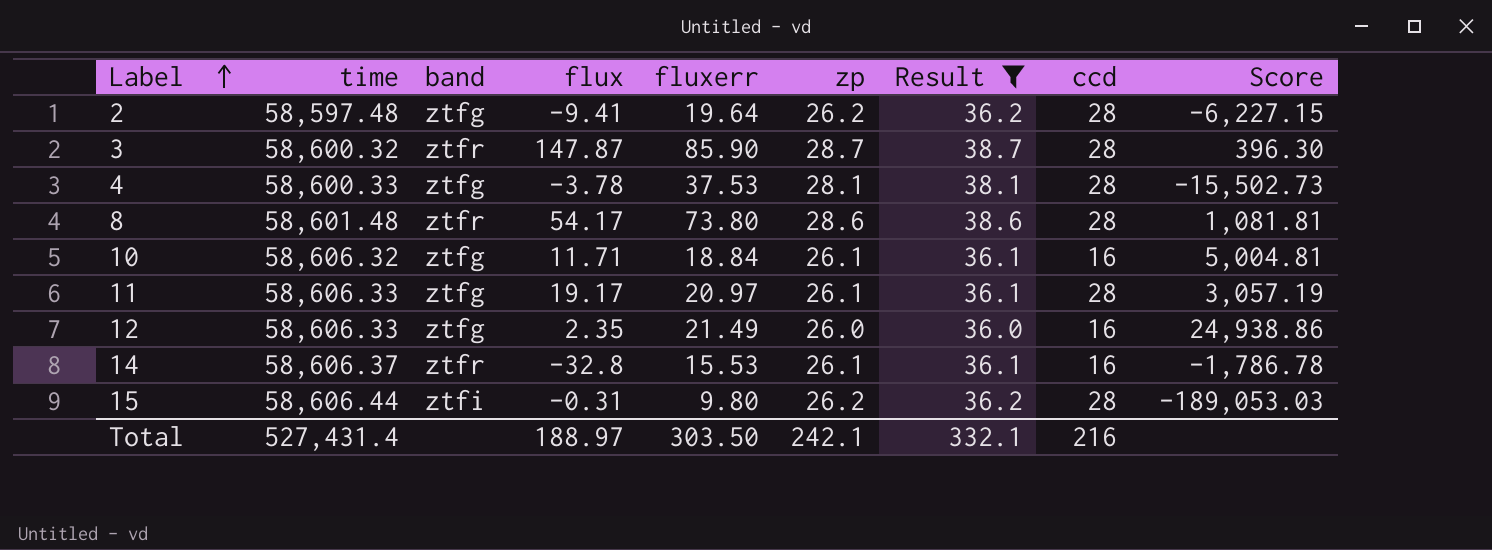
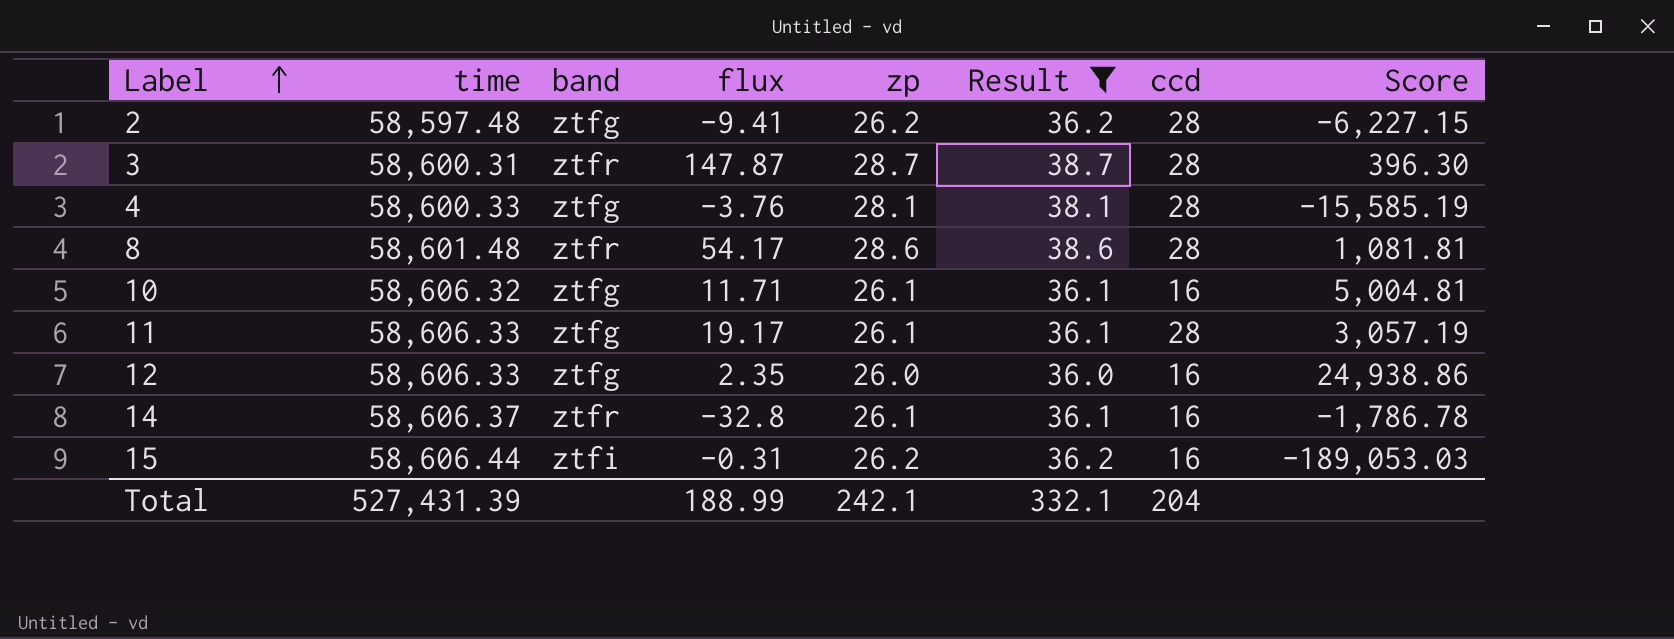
column fluxerr | position: 5 -> none
3 | time: 58,600.32 -> 58,600.31
4 | flux: -3.78 -> -3.76
4 | Score: -15,502.73 -> -15,585.19
15 | ccd: 28 -> 16
Total | time: 527,431.4 -> 527,431.39
Total | flux: 188.97 -> 188.99
Total | ccd: 216 -> 204

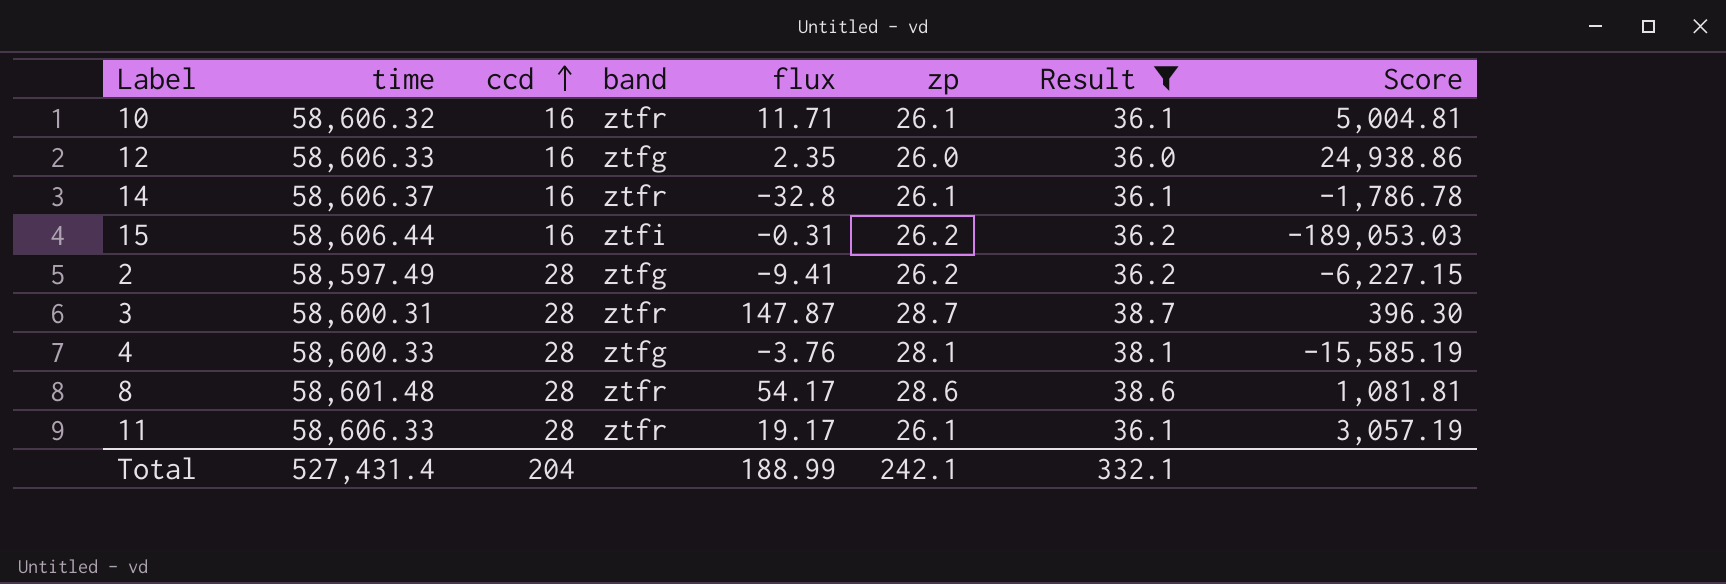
row order: Label ascending -> ccd ascending
column ccd | position: 7 -> 3
10 | band: ztfg -> ztfr
2 | time: 58,597.48 -> 58,597.49
11 | band: ztfg -> ztfr
Total | time: 527,431.39 -> 527,431.4

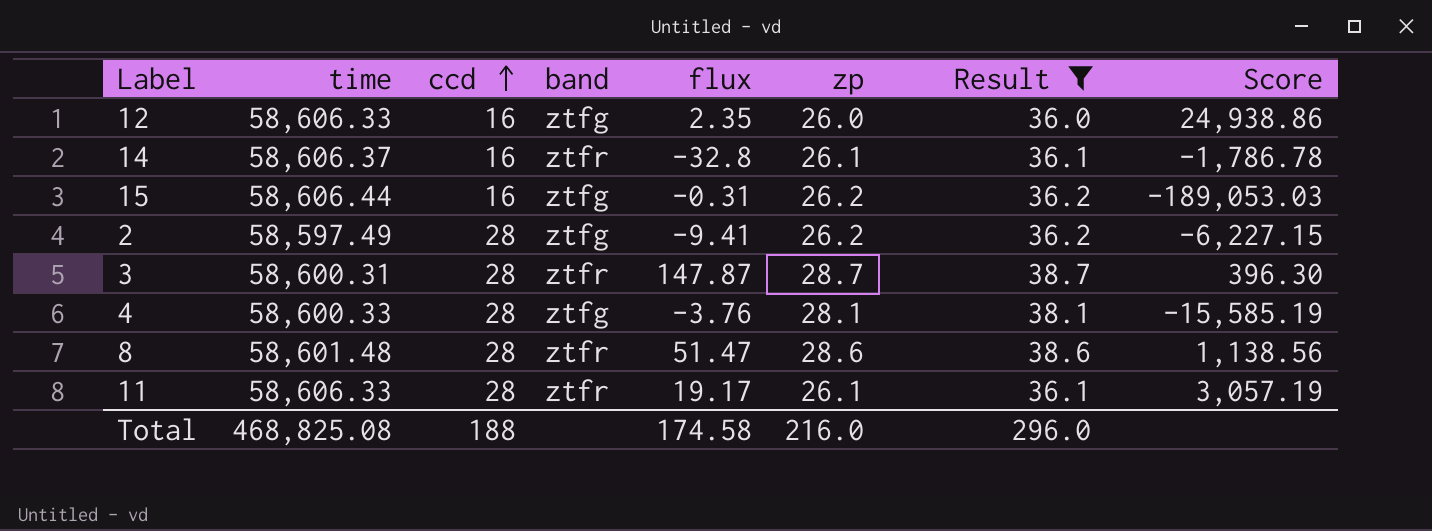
row 10: 58,606.32 | 16 | ztfr | 11.71 | 26.1 | 36.1 | 5,004.81 -> none
15 | band: ztfi -> ztfg
8 | flux: 54.17 -> 51.47
8 | Score: 1,081.81 -> 1,138.56
Total | time: 527,431.4 -> 468,825.08
Total | ccd: 204 -> 188
Total | flux: 188.99 -> 174.58
Total | zp: 242.1 -> 216.0
Total | Result: 332.1 -> 296.0

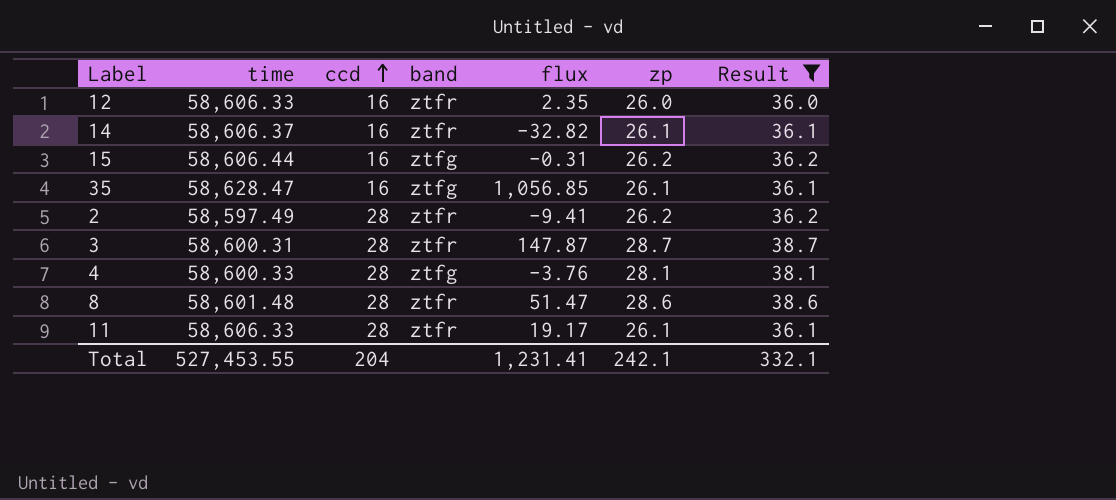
column Score | formula: [time] / [flux] -> none
12 | band: ztfg -> ztfr
14 | flux: -32.8 -> -32.82
row 35: none -> 58,628.47 | 16 | ztfg | 1,056.85 | 26.1 | 36.1
2 | band: ztfg -> ztfr
Total | time: 468,825.08 -> 527,453.55
Total | ccd: 188 -> 204
Total | flux: 174.58 -> 1,231.41
Total | zp: 216.0 -> 242.1
Total | Result: 296.0 -> 332.1

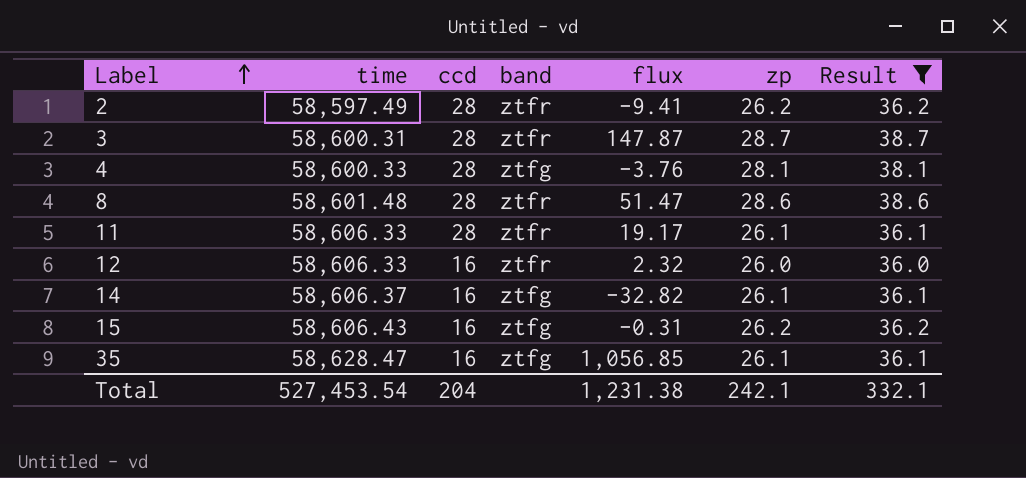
row order: ccd ascending -> Label ascending
12 | flux: 2.35 -> 2.32
14 | band: ztfr -> ztfg
15 | time: 58,606.44 -> 58,606.43
Total | time: 527,453.55 -> 527,453.54
Total | flux: 1,231.41 -> 1,231.38

